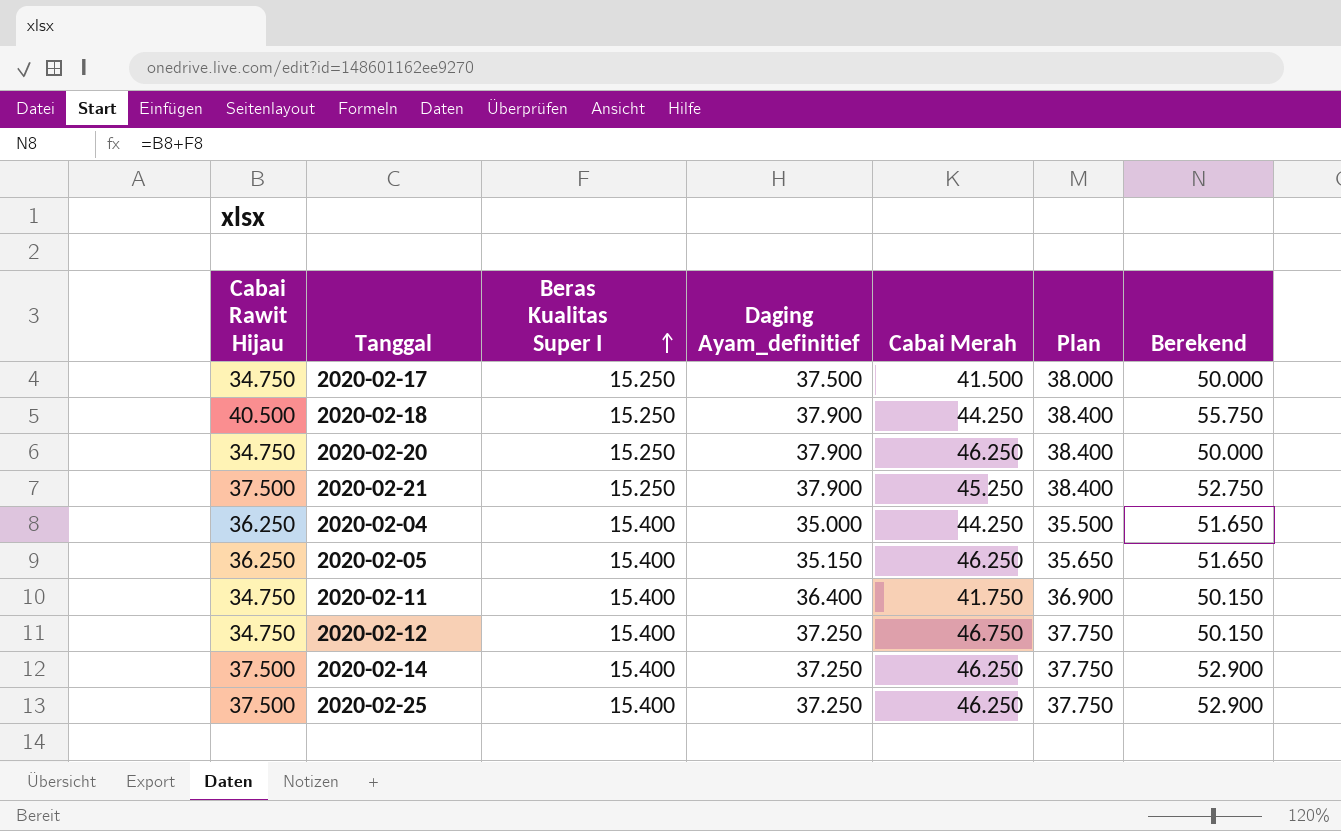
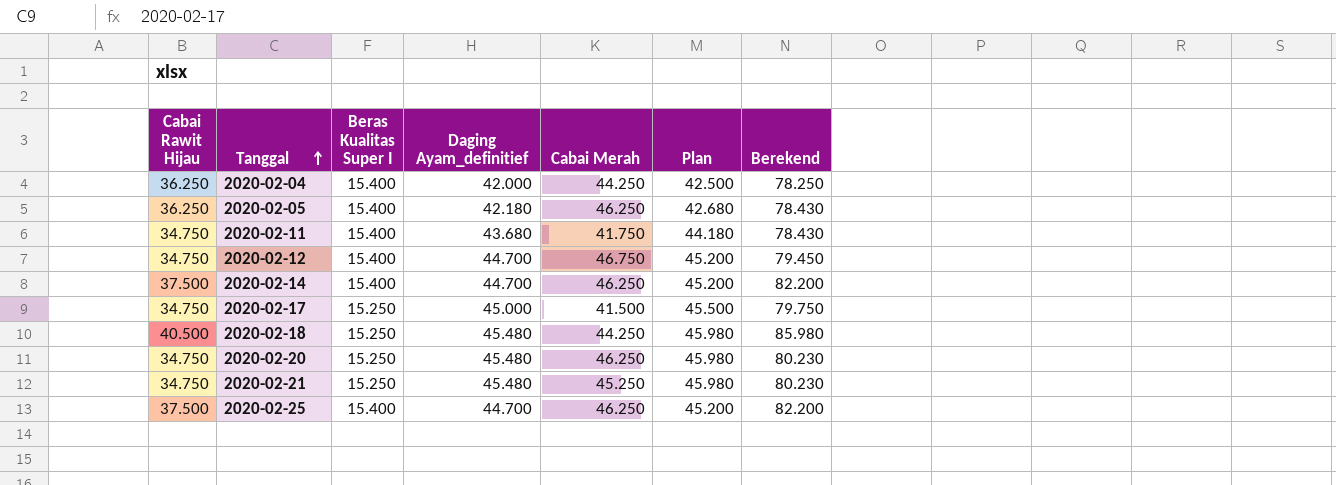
row order: Beras Kualitas Super I ascending -> Tanggal ascending
column Berekend | formula: [Cabai Rawit Hijau] + [Beras Kualitas Super I] -> [Cabai Rawit Hijau] + [Daging Ayam_definitief]
2020-02-04 | Daging Ayam_definitief: 35.000 -> 42.000
2020-02-04 | Plan: 35.500 -> 42.500
2020-02-05 | Daging Ayam_definitief: 35.150 -> 42.180
2020-02-05 | Plan: 35.650 -> 42.680
2020-02-11 | Daging Ayam_definitief: 36.400 -> 43.680
2020-02-11 | Plan: 36.900 -> 44.180
2020-02-12 | Daging Ayam_definitief: 37.250 -> 44.700
2020-02-12 | Plan: 37.750 -> 45.200
2020-02-14 | Daging Ayam_definitief: 37.250 -> 44.700
2020-02-14 | Plan: 37.750 -> 45.200
2020-02-17 | Daging Ayam_definitief: 37.500 -> 45.000
2020-02-17 | Plan: 38.000 -> 45.500
2020-02-18 | Daging Ayam_definitief: 37.900 -> 45.480
2020-02-18 | Plan: 38.400 -> 45.980
2020-02-20 | Daging Ayam_definitief: 37.900 -> 45.480
2020-02-20 | Plan: 38.400 -> 45.980
2020-02-21 | Cabai Rawit Hijau: 37.500 -> 34.750
2020-02-21 | Daging Ayam_definitief: 37.900 -> 45.480
2020-02-21 | Plan: 38.400 -> 45.980
2020-02-25 | Daging Ayam_definitief: 37.250 -> 44.700
2020-02-25 | Plan: 37.750 -> 45.200

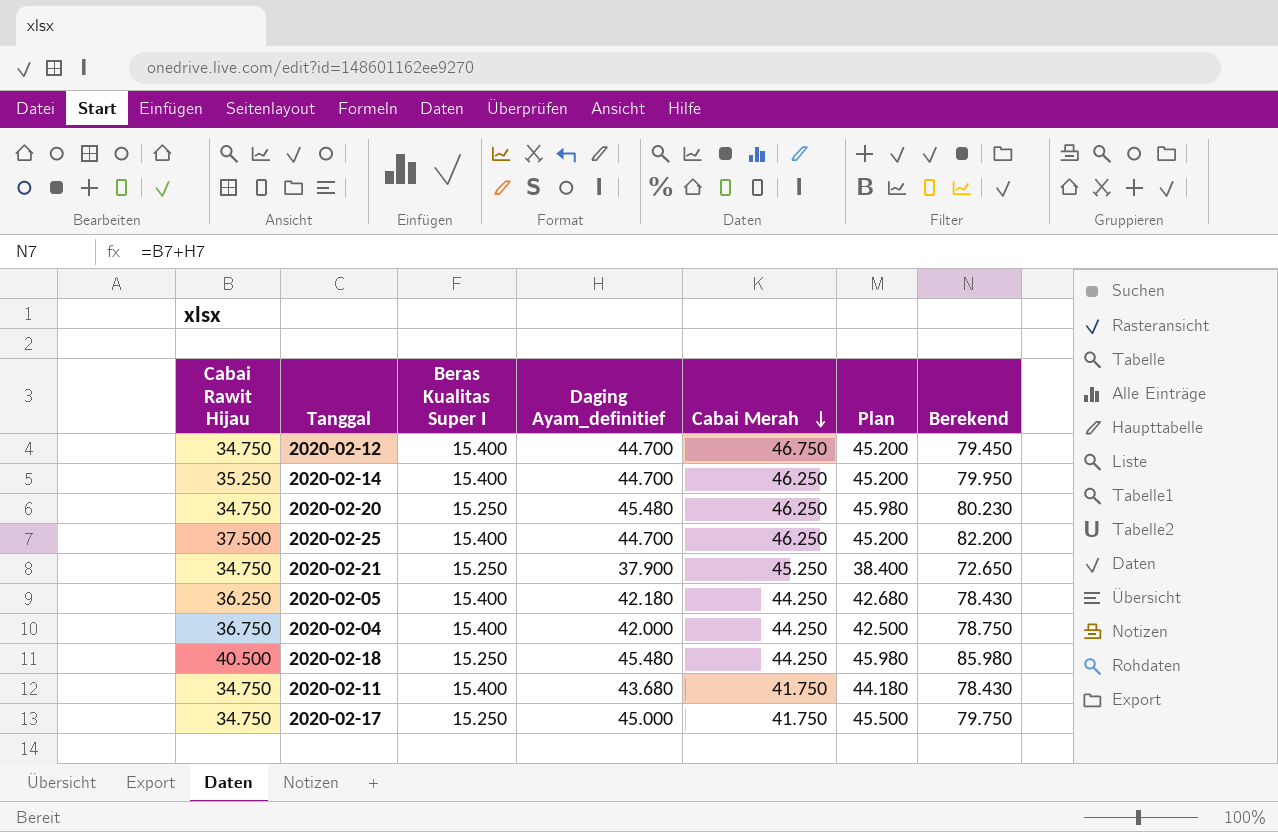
row order: Tanggal ascending -> Cabai Merah descending
2020-02-14 | Cabai Rawit Hijau: 37.500 -> 35.250
2020-02-14 | Berekend: 82.200 -> 79.950
2020-02-21 | Daging Ayam_definitief: 45.480 -> 37.900
2020-02-21 | Plan: 45.980 -> 38.400
2020-02-21 | Berekend: 80.230 -> 72.650
2020-02-05 | Cabai Merah: 46.250 -> 44.250
2020-02-04 | Cabai Rawit Hijau: 36.250 -> 36.750
2020-02-04 | Berekend: 78.250 -> 78.750
2020-02-17 | Cabai Merah: 41.500 -> 41.750

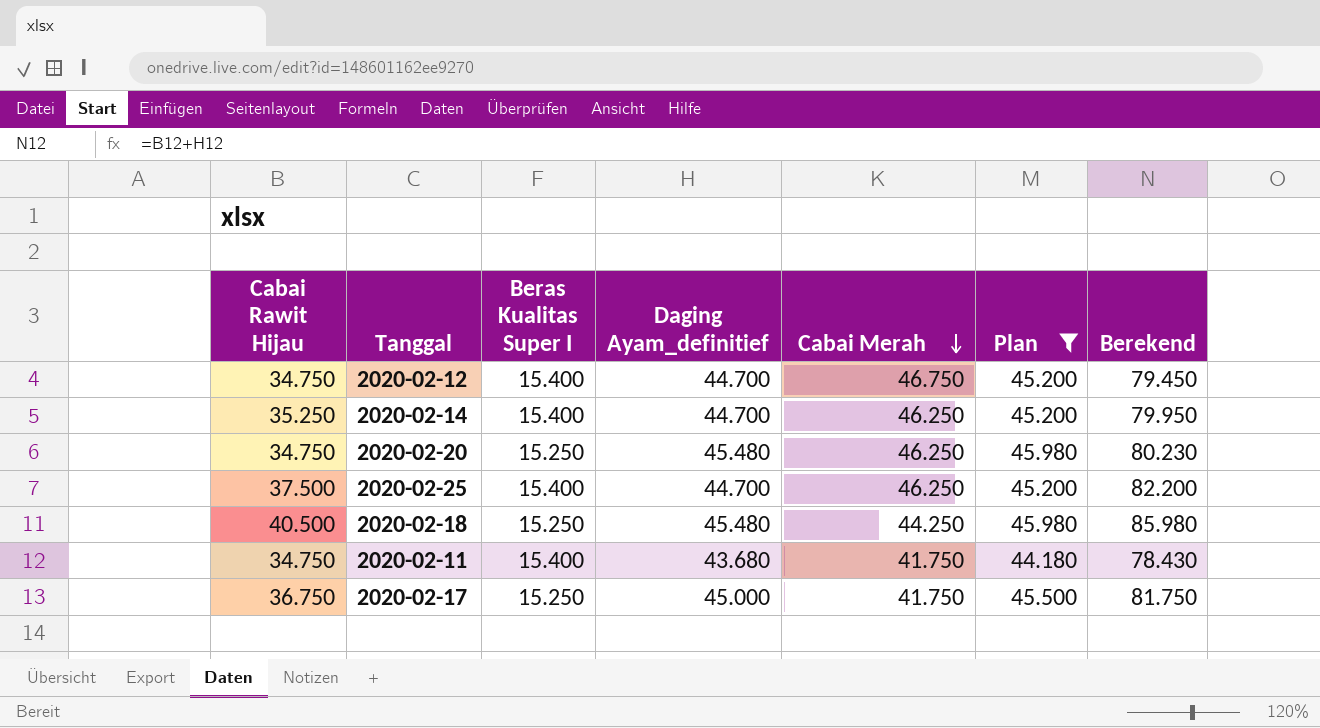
filter: none -> Plan >= 44.180
2020-02-17 | Cabai Rawit Hijau: 34.750 -> 36.750
2020-02-17 | Berekend: 79.750 -> 81.750

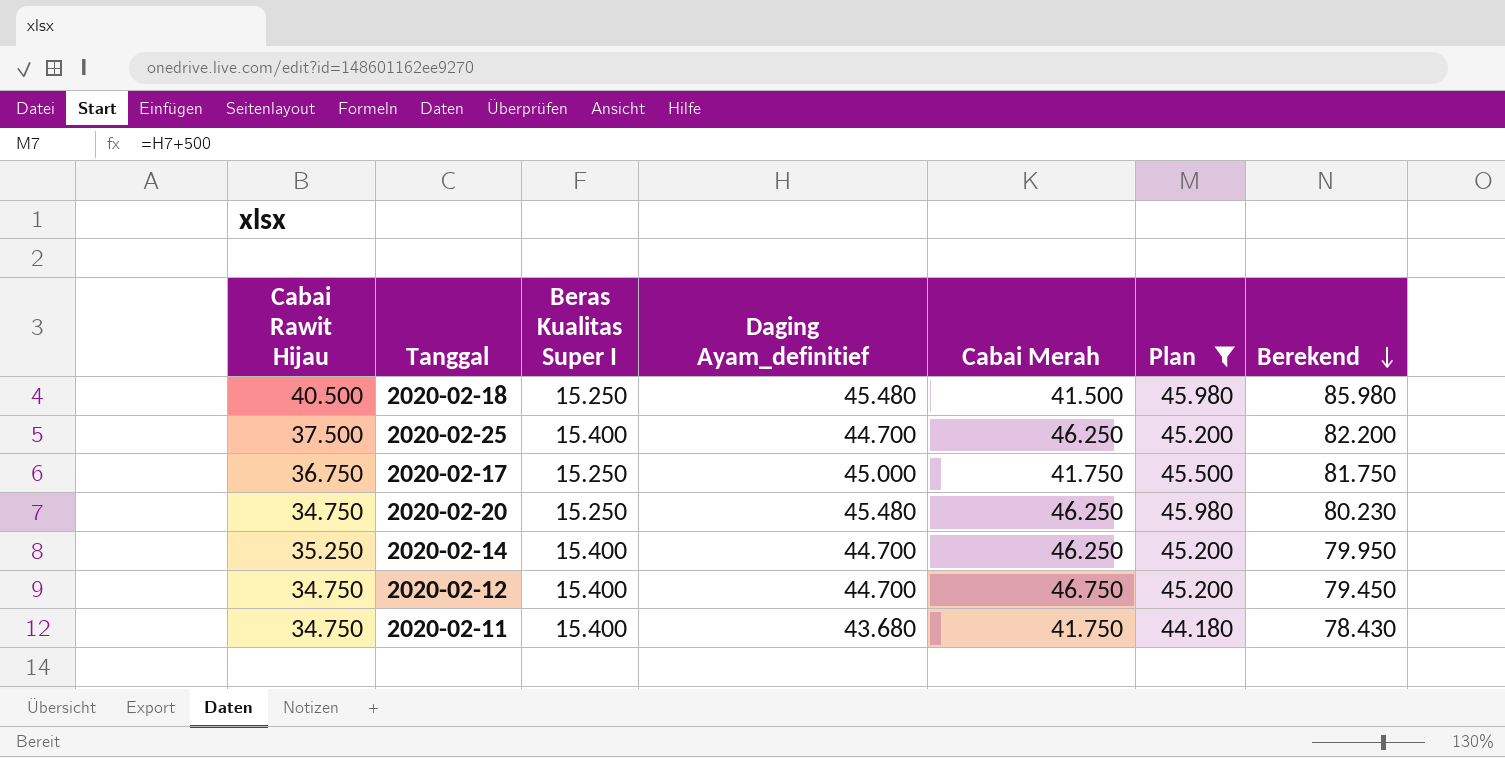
row order: Cabai Merah descending -> Berekend descending
2020-02-18 | Cabai Merah: 44.250 -> 41.500

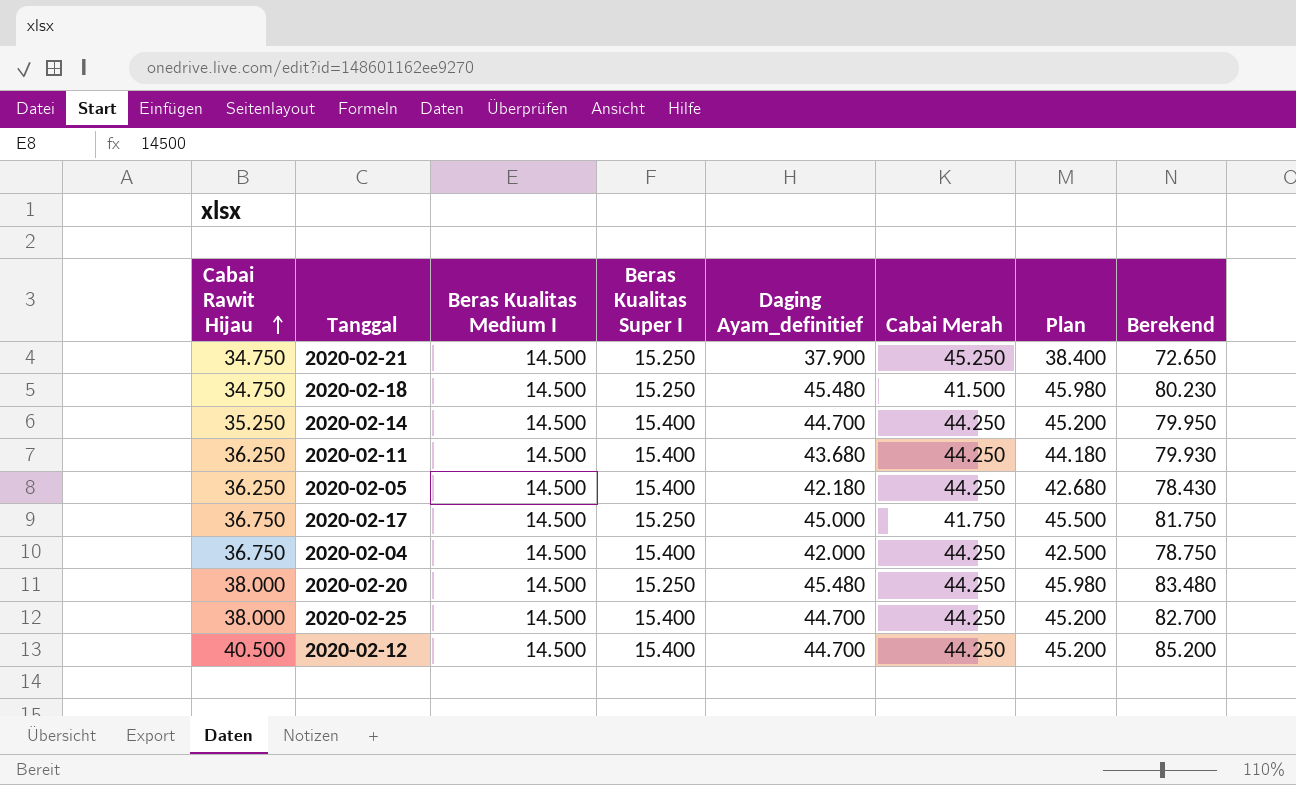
filter: Plan >= 44.180 -> none
row order: Berekend descending -> Cabai Rawit Hijau ascending
column Beras Kualitas Medium I | position: none -> 3
2020-02-18 | Cabai Rawit Hijau: 40.500 -> 34.750
2020-02-18 | Berekend: 85.980 -> 80.230
2020-02-14 | Cabai Merah: 46.250 -> 44.250
2020-02-11 | Cabai Rawit Hijau: 34.750 -> 36.250
2020-02-11 | Cabai Merah: 41.750 -> 44.250
2020-02-11 | Berekend: 78.430 -> 79.930
2020-02-20 | Cabai Rawit Hijau: 34.750 -> 38.000
2020-02-20 | Cabai Merah: 46.250 -> 44.250
2020-02-20 | Berekend: 80.230 -> 83.480
2020-02-25 | Cabai Rawit Hijau: 37.500 -> 38.000
2020-02-25 | Cabai Merah: 46.250 -> 44.250
2020-02-25 | Berekend: 82.200 -> 82.700
2020-02-12 | Cabai Rawit Hijau: 34.750 -> 40.500
2020-02-12 | Cabai Merah: 46.750 -> 44.250
2020-02-12 | Berekend: 79.450 -> 85.200

